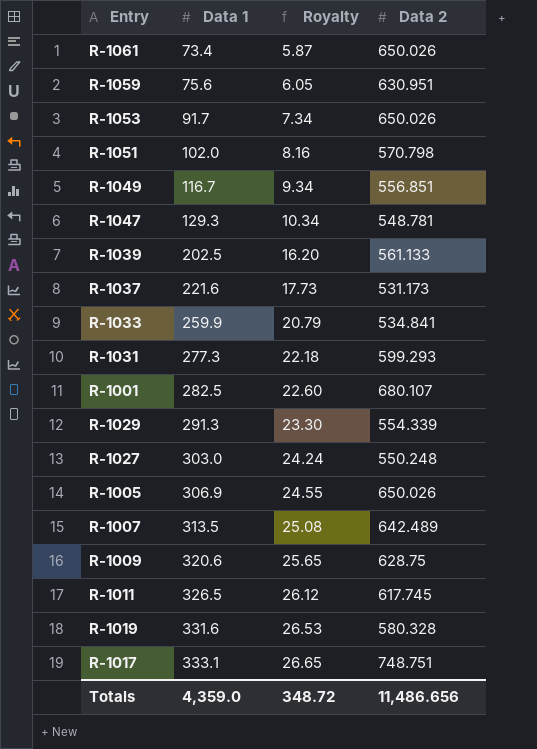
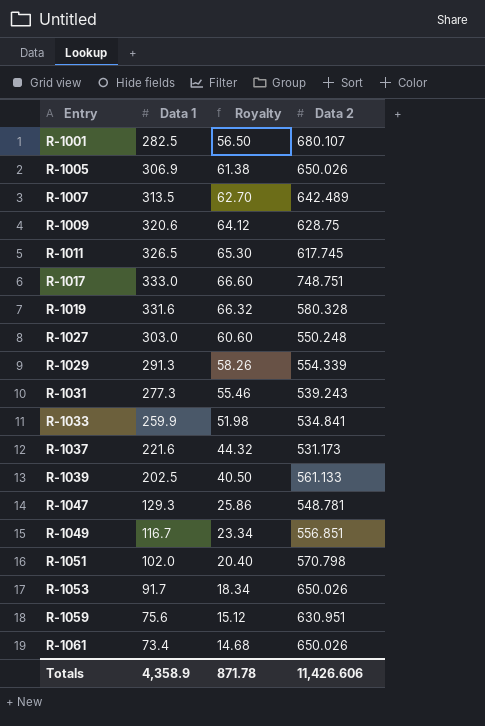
row order: Data 1 ascending -> Entry ascending
column Royalty | formula: [Data 1] * 0.08 -> [Data 1] * 0.2
R-1017 | Data 1: 333.1 -> 333.0
R-1031 | Data 2: 599.293 -> 539.243
Totals | Data 1: 4,359.0 -> 4,358.9
Totals | Royalty: 348.72 -> 871.78
Totals | Data 2: 11,486.656 -> 11,426.606

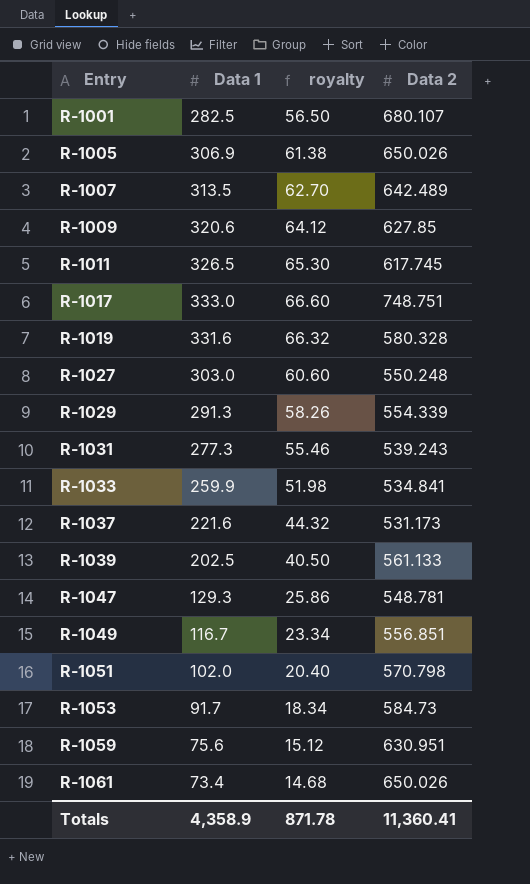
column name: Royalty -> royalty
R-1009 | Data 2: 628.75 -> 627.85
R-1053 | Data 2: 650.026 -> 584.73
Totals | Data 2: 11,426.606 -> 11,360.41

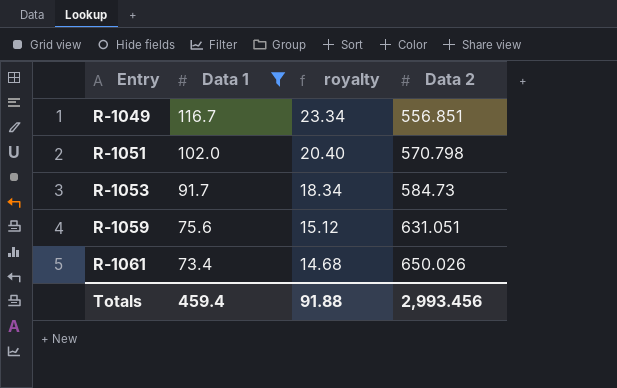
filter: none -> Data 1 <= 116.7
R-1059 | Data 2: 630.951 -> 631.051
Totals | Data 1: 4,358.9 -> 459.4
Totals | royalty: 871.78 -> 91.88
Totals | Data 2: 11,360.41 -> 2,993.456

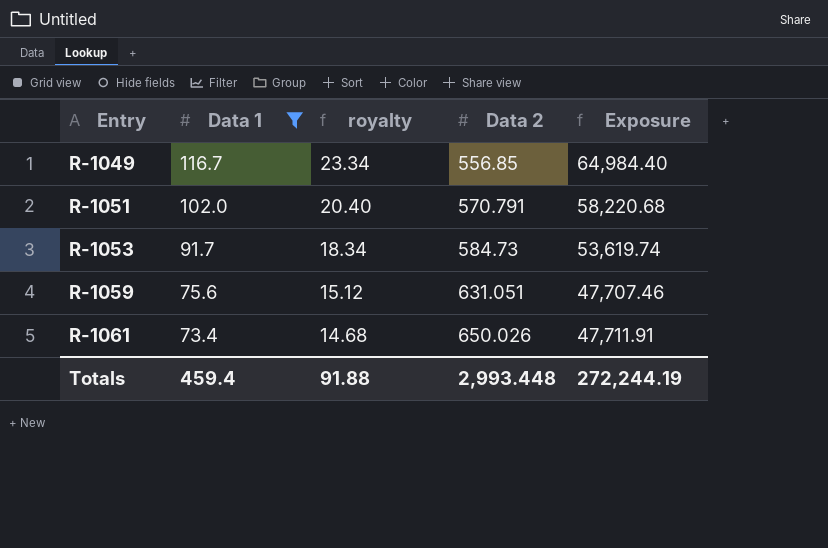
column Exposure | formula: none -> [Data 1] * [Data 2]
R-1049 | Data 2: 556.851 -> 556.85
R-1051 | Data 2: 570.798 -> 570.791
Totals | Data 2: 2,993.456 -> 2,993.448

